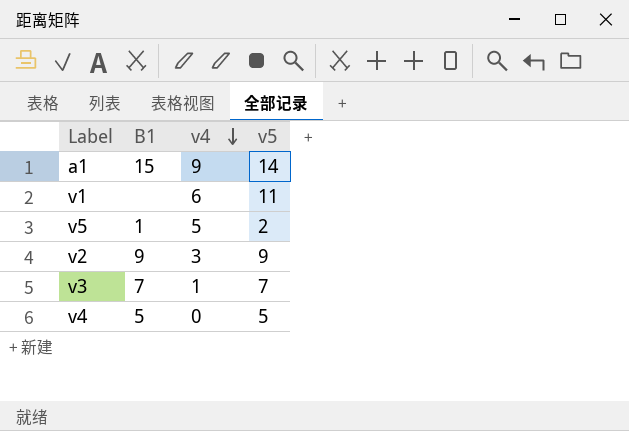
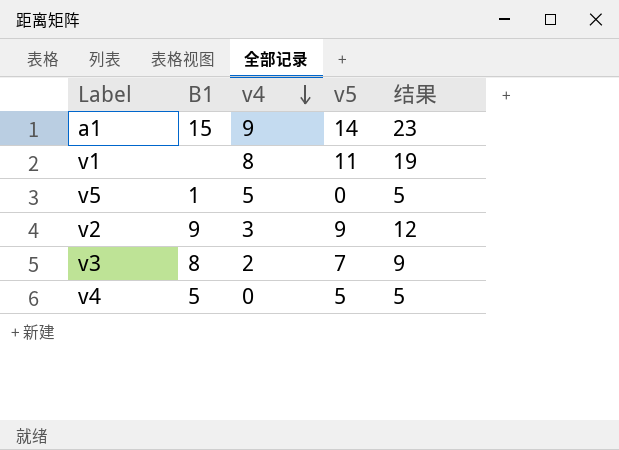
column 结果 | formula: none -> [v4] + [v5]
v1 | v4: 6 -> 8
v5 | v5: 2 -> 0
v3 | B1: 7 -> 8
v3 | v4: 1 -> 2

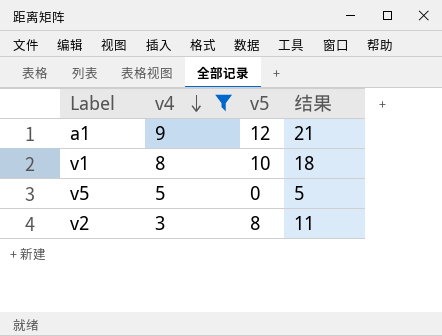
filter: none -> v4 >= 3
column B1 | position: 2 -> none
a1 | v5: 14 -> 12
a1 | 结果: 23 -> 21
v1 | v5: 11 -> 10
v1 | 结果: 19 -> 18
v2 | v5: 9 -> 8
v2 | 结果: 12 -> 11

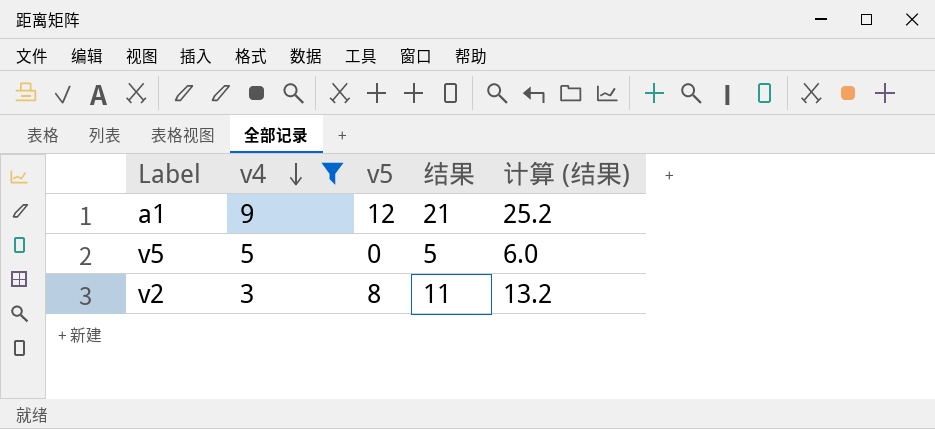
column 计算 (结果) | formula: none -> [结果] * 1.2
row v1: 8 | 10 | 18 -> none

